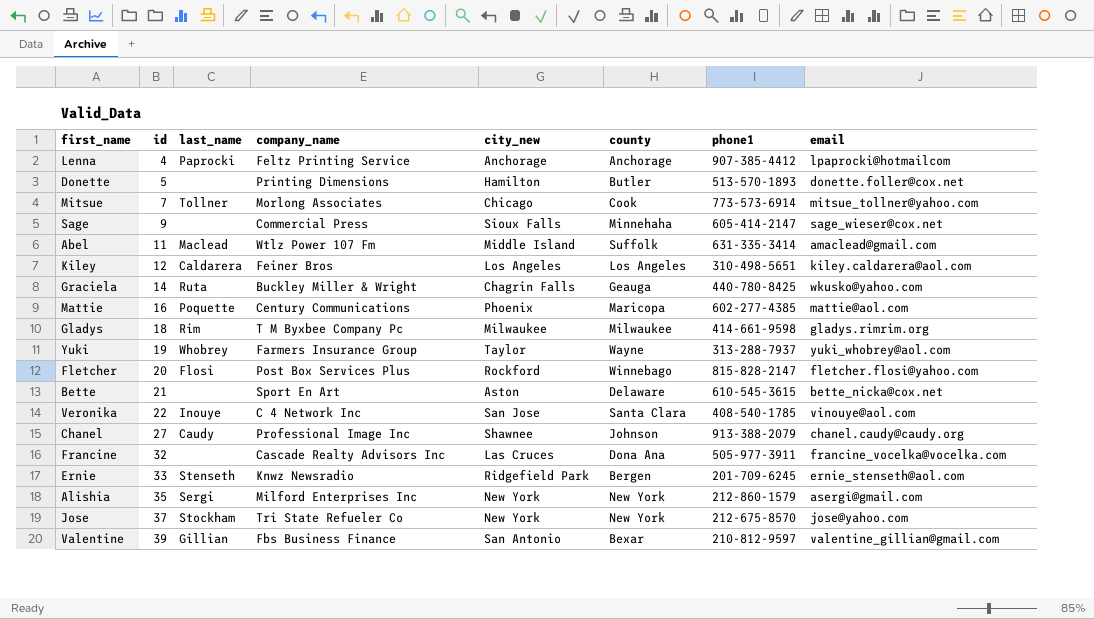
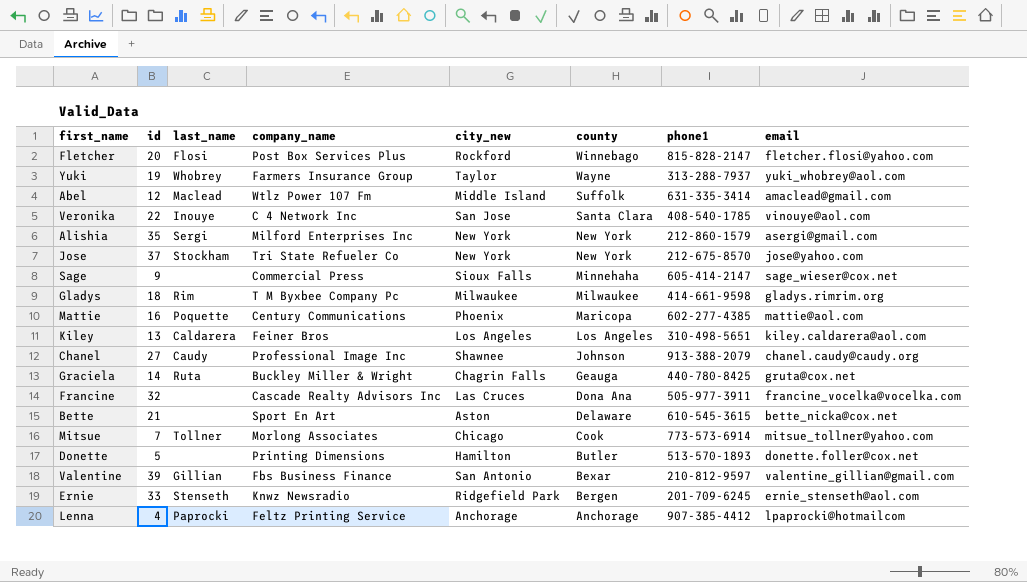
row order: id ascending -> county descending
Abel | id: 11 -> 12
Kiley | id: 12 -> 13
Graciela | email: wkusko@yahoo.com -> gruta@cox.net

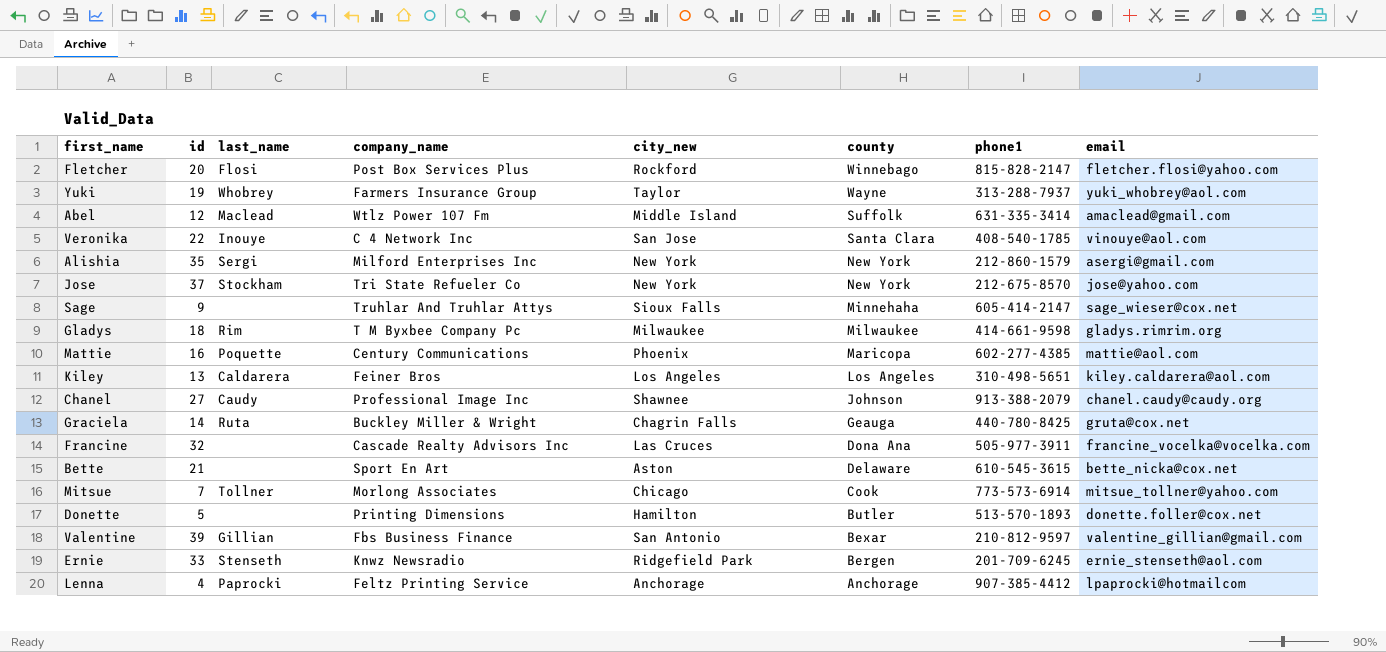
Sage | company_name: Commercial Press -> Truhlar And Truhlar Attys

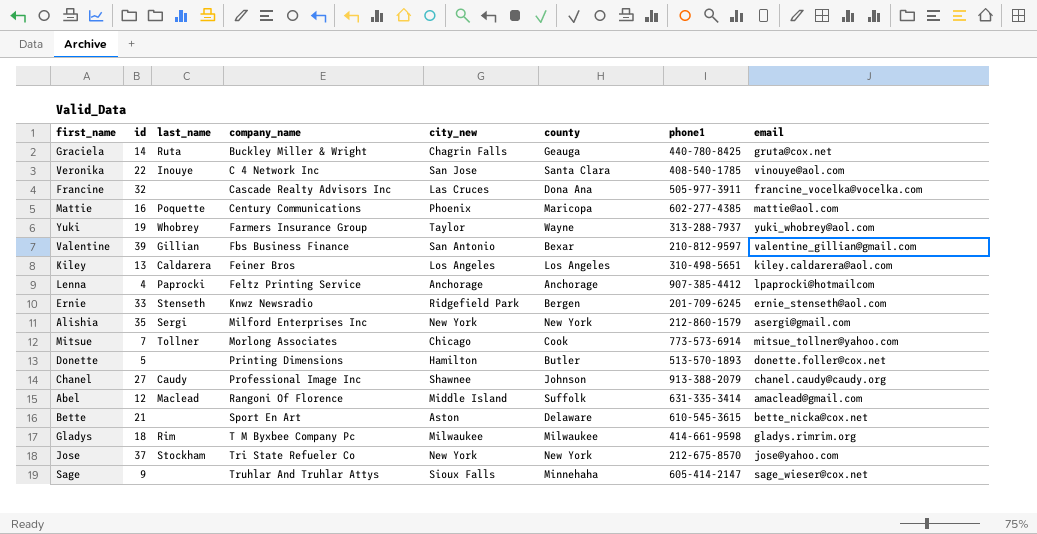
row order: county descending -> company_name ascending
row Fletcher: 20 | Flosi | Post Box Services Plus | Rockford | Winnebago | 815-828-2147 | fletcher.flosi@yahoo.com -> none
Abel | company_name: Wtlz Power 107 Fm -> Rangoni Of Florence

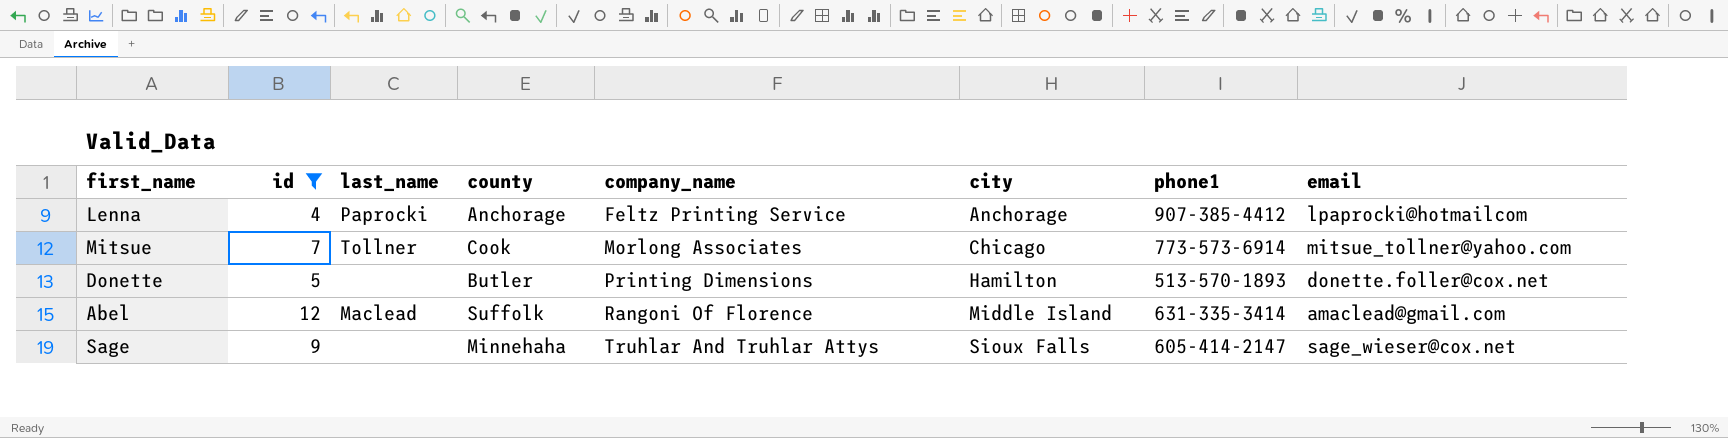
filter: none -> id <= 12
column county | position: 6 -> 4
column name: city_new -> city

